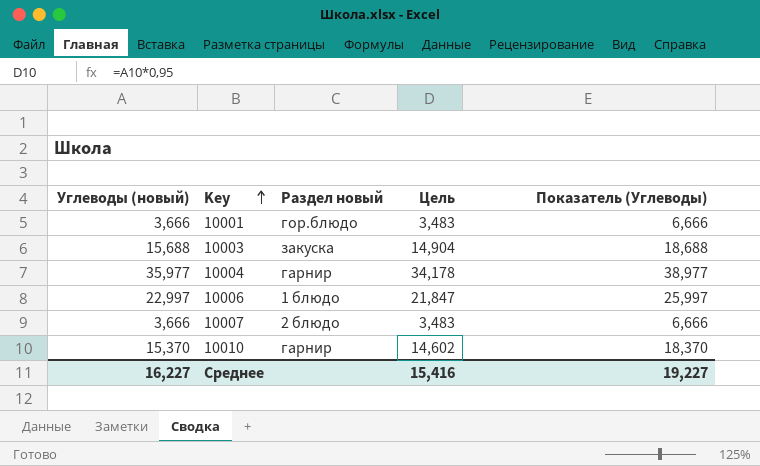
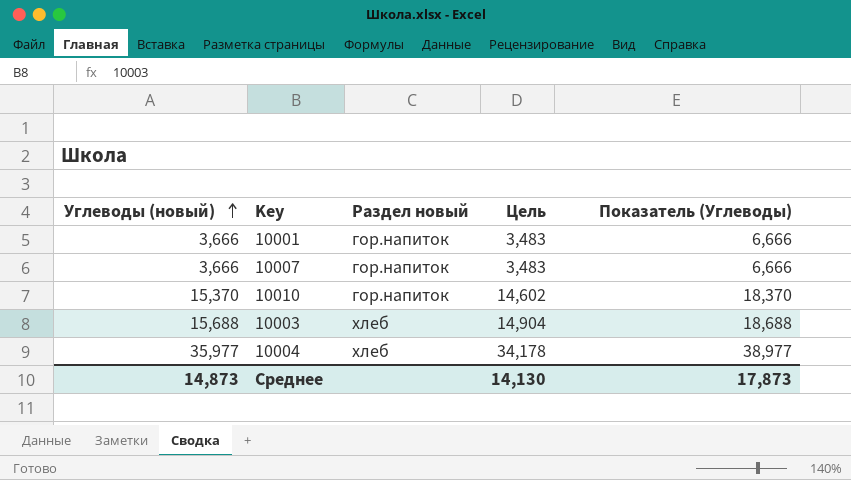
row order: Key ascending -> Углеводы (новый) ascending
row 10006: 22,997 | 1 блюдо | 21,847 | 25,997 -> none
10001 | Раздел новый: гор.блюдо -> гор.напиток
10007 | Раздел новый: 2 блюдо -> гор.напиток
10010 | Раздел новый: гарнир -> гор.напиток
10003 | Раздел новый: закуска -> хлеб
10004 | Раздел новый: гарнир -> хлеб
Среднее | Углеводы (новый): 16,227 -> 14,873
Среднее | Цель: 15,416 -> 14,130
Среднее | Показатель (Углеводы): 19,227 -> 17,873

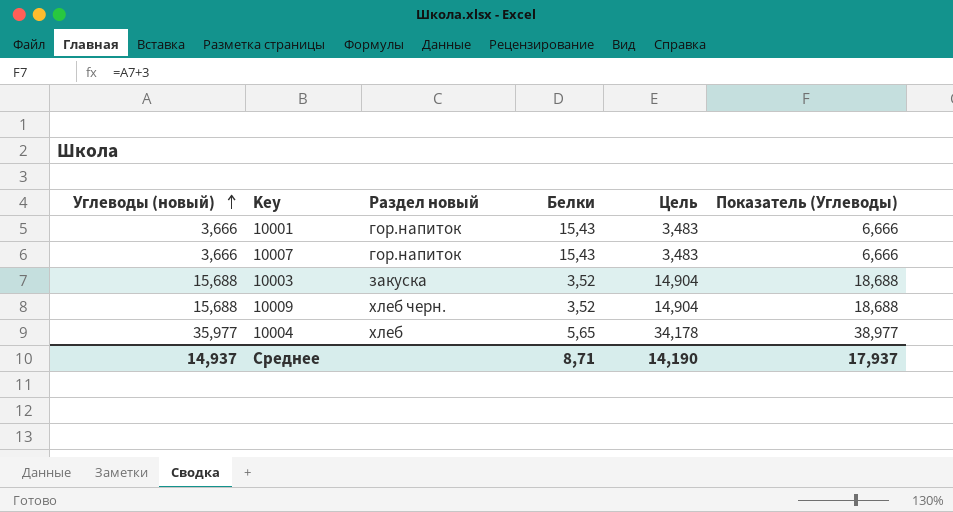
column Белки | position: none -> 4
row 10010: 15,370 | гор.напиток | 14,602 | 18,370 -> none
10003 | Раздел новый: хлеб -> закуска
row 10009: none -> 15,688 | хлеб черн. | 3,52 | 14,904 | 18,688
Среднее | Углеводы (новый): 14,873 -> 14,937
Среднее | Цель: 14,130 -> 14,190
Среднее | Показатель (Углеводы): 17,873 -> 17,937

